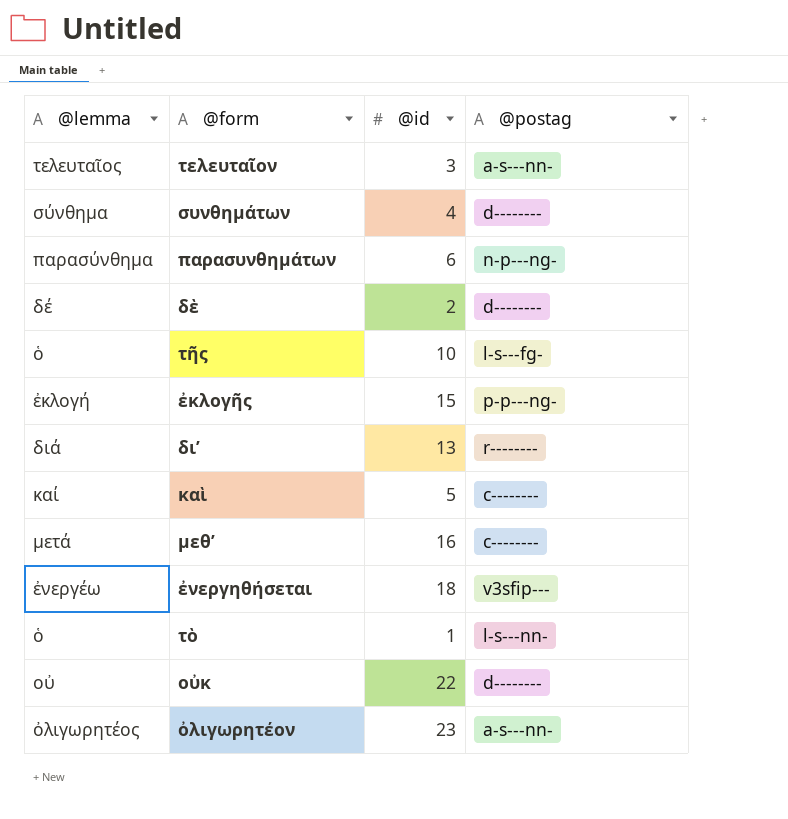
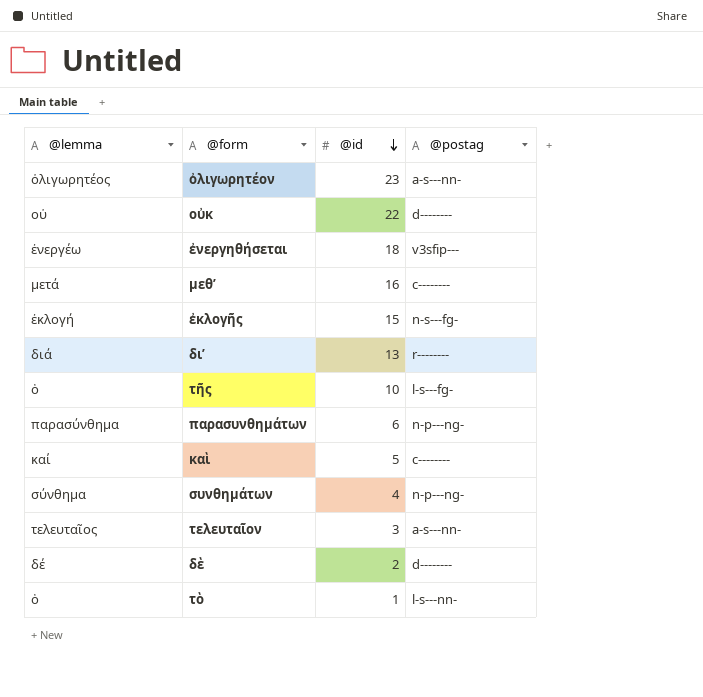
row order: none -> @id descending
ἐκλογῆς | @postag: p-p---ng- -> n-s---fg-
συνθημάτων | @postag: d-------- -> n-p---ng-

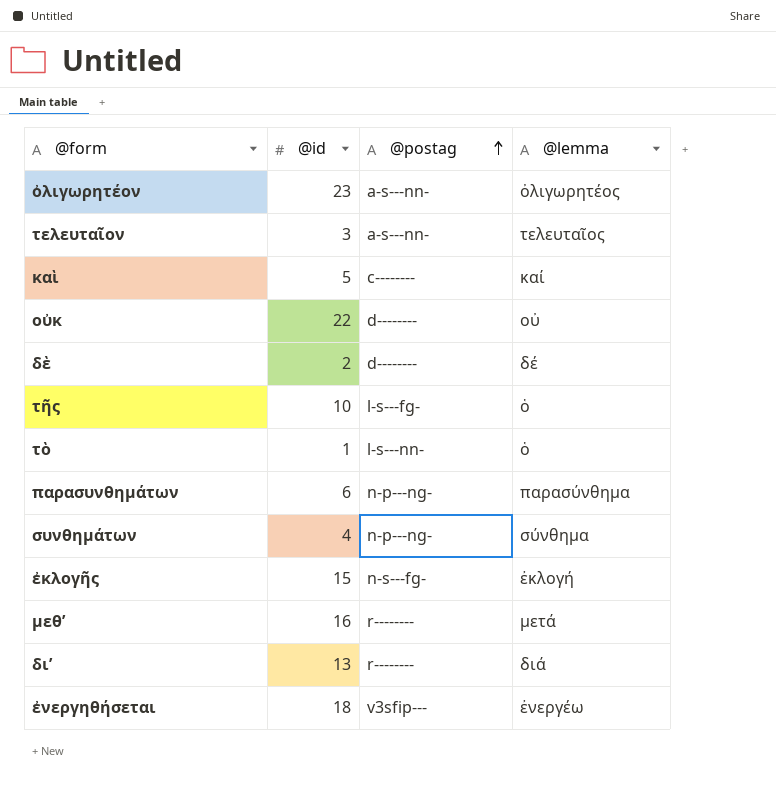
row order: @id descending -> @postag ascending
column @lemma | position: 1 -> 4
μεθʼ | @postag: c-------- -> r--------

